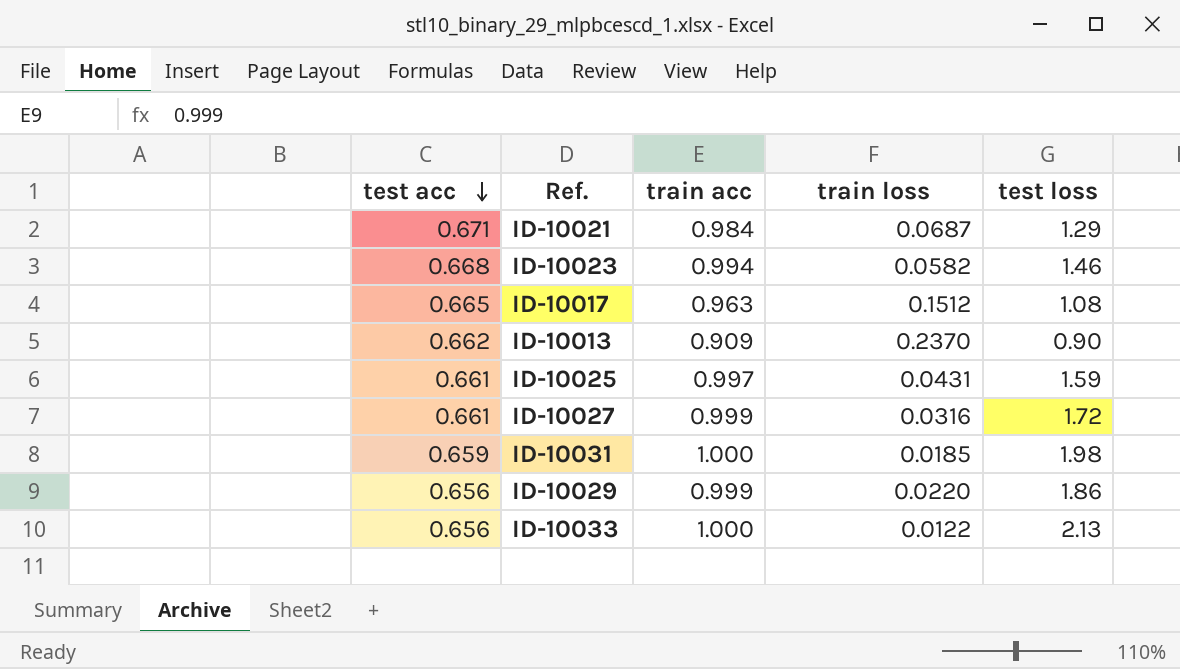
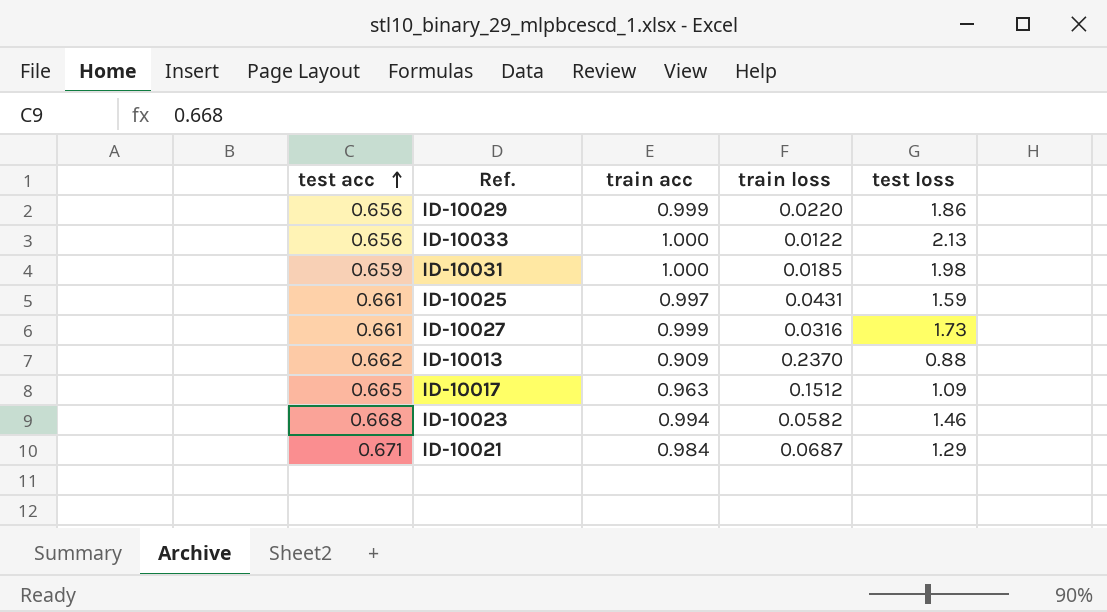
row order: test acc descending -> test acc ascending
ID-10027 | test loss: 1.72 -> 1.73
ID-10013 | test loss: 0.90 -> 0.88
ID-10017 | test loss: 1.08 -> 1.09

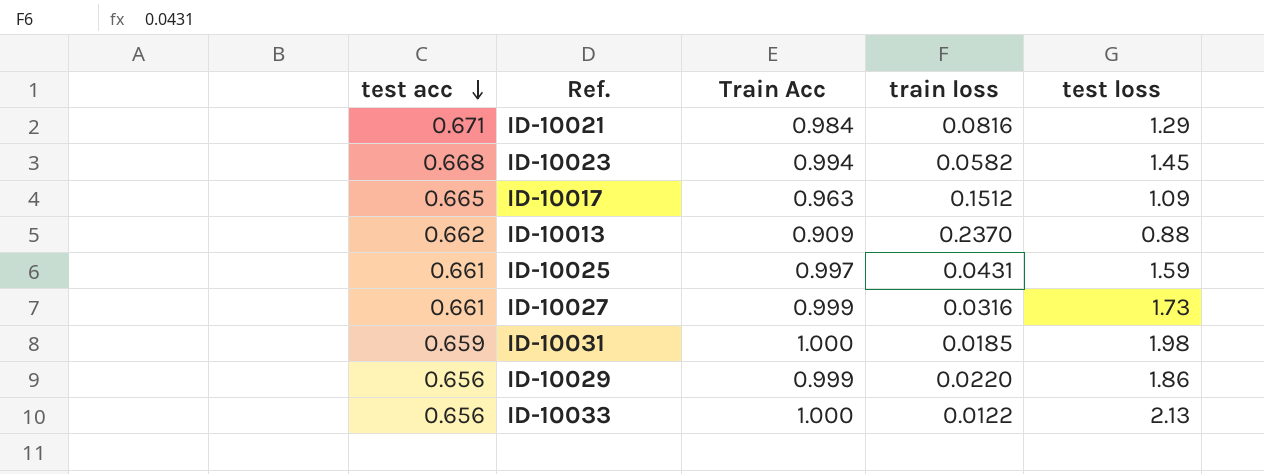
row order: test acc ascending -> test acc descending
column name: train acc -> Train Acc
ID-10021 | train loss: 0.0687 -> 0.0816
ID-10023 | test loss: 1.46 -> 1.45

